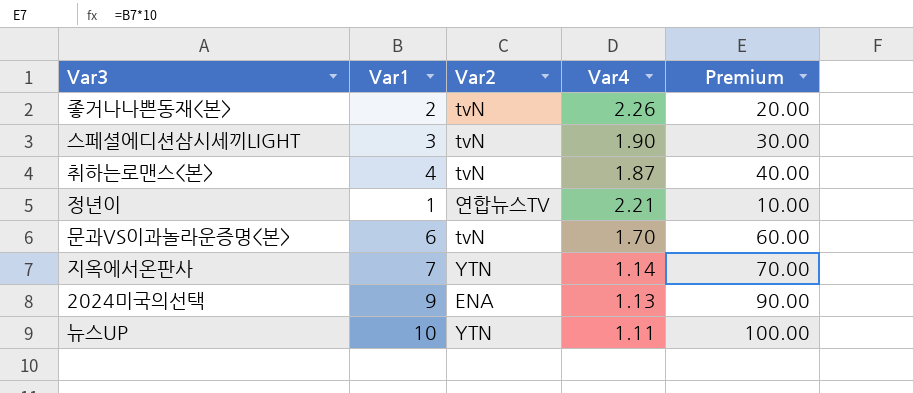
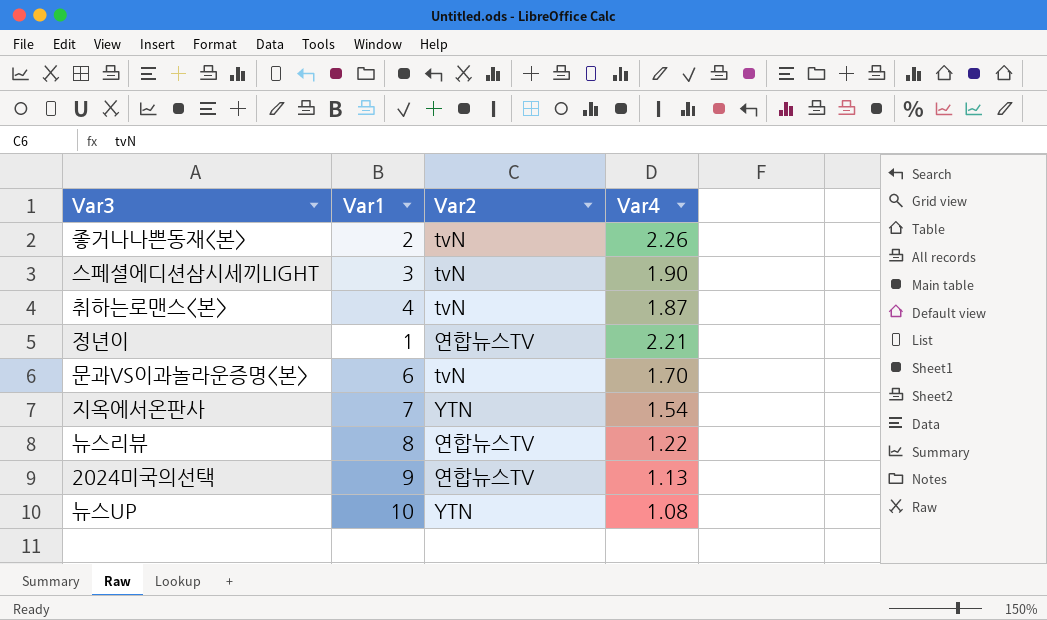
column Premium | formula: [Var1] * 10 -> none
지옥에서온판사 | Var4: 1.14 -> 1.54
row 뉴스리뷰: none -> 8 | 연합뉴스TV | 1.22
2024미국의선택 | Var2: ENA -> 연합뉴스TV
뉴스UP | Var4: 1.11 -> 1.08

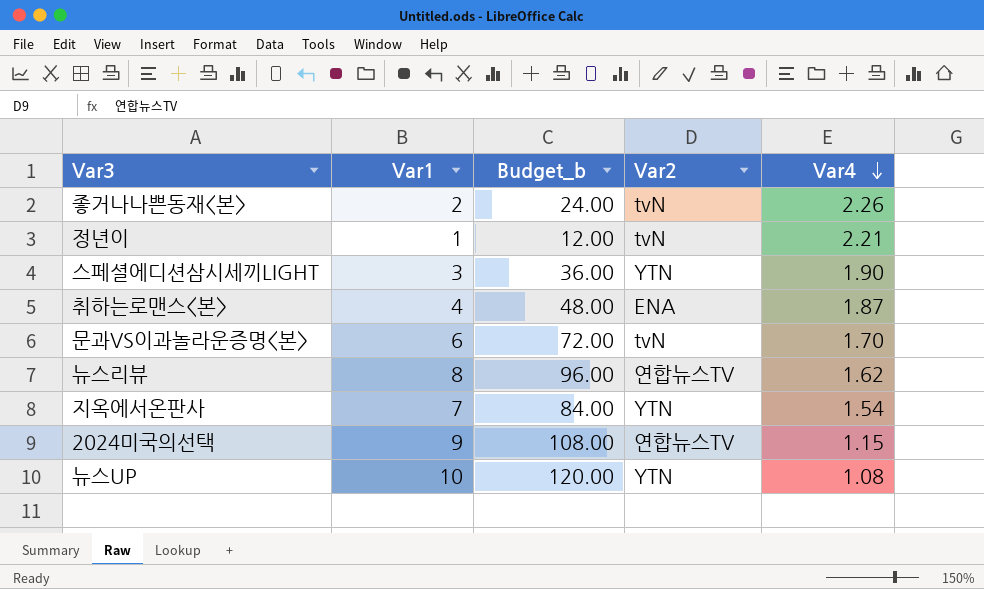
row order: none -> Var4 descending
column Budget_b | formula: none -> [Var1] * 12
정년이 | Var2: 연합뉴스TV -> tvN
스페셜에디션삼시세끼LIGHT | Var2: tvN -> YTN
취하는로맨스<본> | Var2: tvN -> ENA
뉴스리뷰 | Var4: 1.22 -> 1.62
2024미국의선택 | Var4: 1.13 -> 1.15

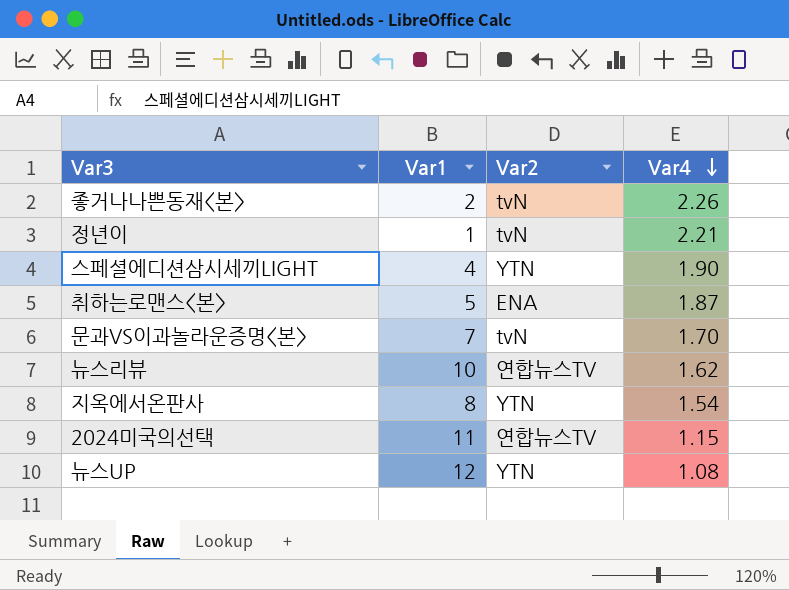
column Budget_b | formula: [Var1] * 12 -> none
스페셜에디션삼시세끼LIGHT | Var1: 3 -> 4
취하는로맨스<본> | Var1: 4 -> 5
문과VS이과놀라운증명<본> | Var1: 6 -> 7
뉴스리뷰 | Var1: 8 -> 10
지옥에서온판사 | Var1: 7 -> 8
2024미국의선택 | Var1: 9 -> 11
뉴스UP | Var1: 10 -> 12

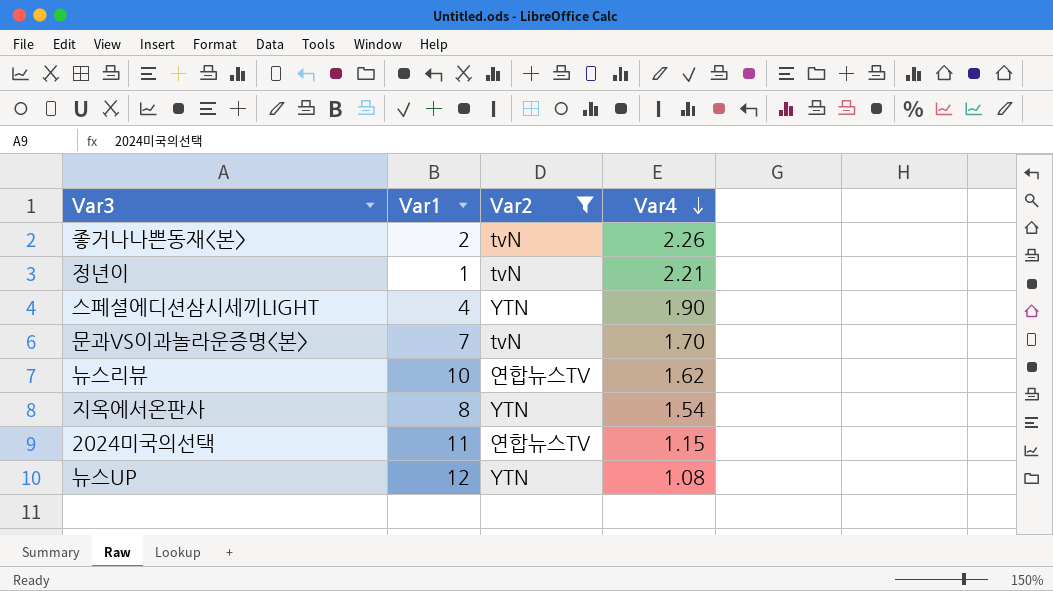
filter: none -> Var2 != ENA

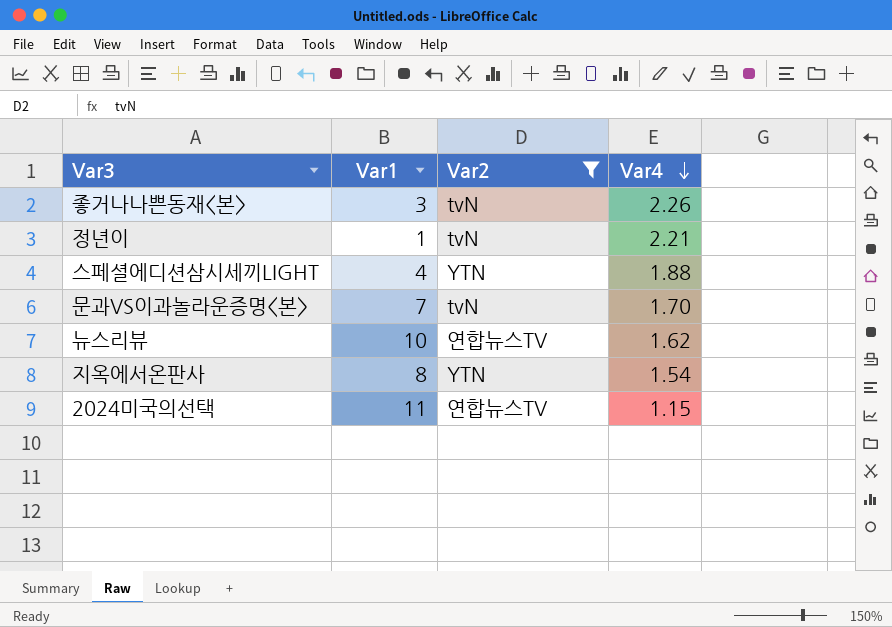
row 뉴스UP: 12 | YTN | 1.08 -> none
좋거나나쁜동재<본> | Var1: 2 -> 3
스페셜에디션삼시세끼LIGHT | Var4: 1.90 -> 1.88

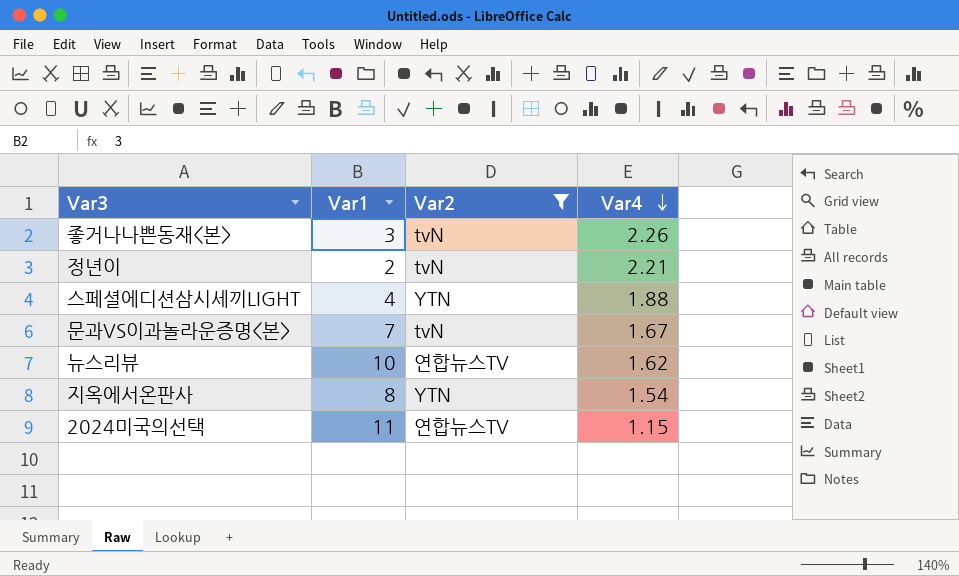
정년이 | Var1: 1 -> 2
문과VS이과놀라운증명<본> | Var4: 1.70 -> 1.67

